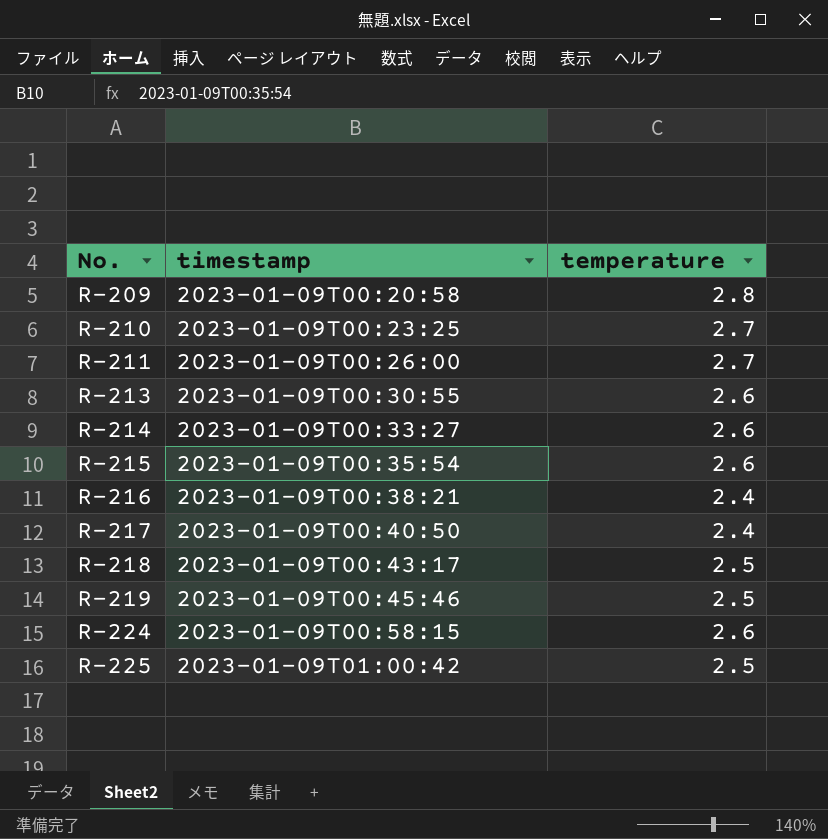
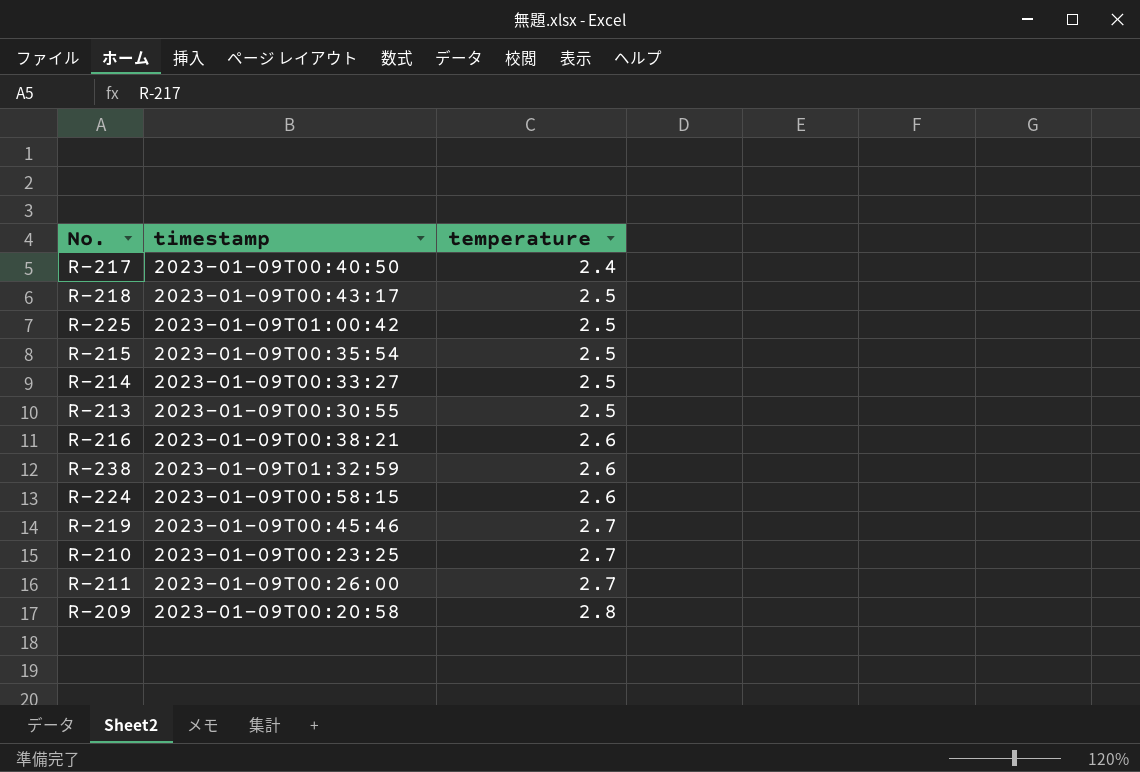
row order: No. ascending -> temperature ascending
R-215 | temperature: 2.6 -> 2.5
R-214 | temperature: 2.6 -> 2.5
R-213 | temperature: 2.6 -> 2.5
R-216 | temperature: 2.4 -> 2.6
row R-238: none -> 2023-01-09T01:32:59 | 2.6
R-219 | temperature: 2.5 -> 2.7

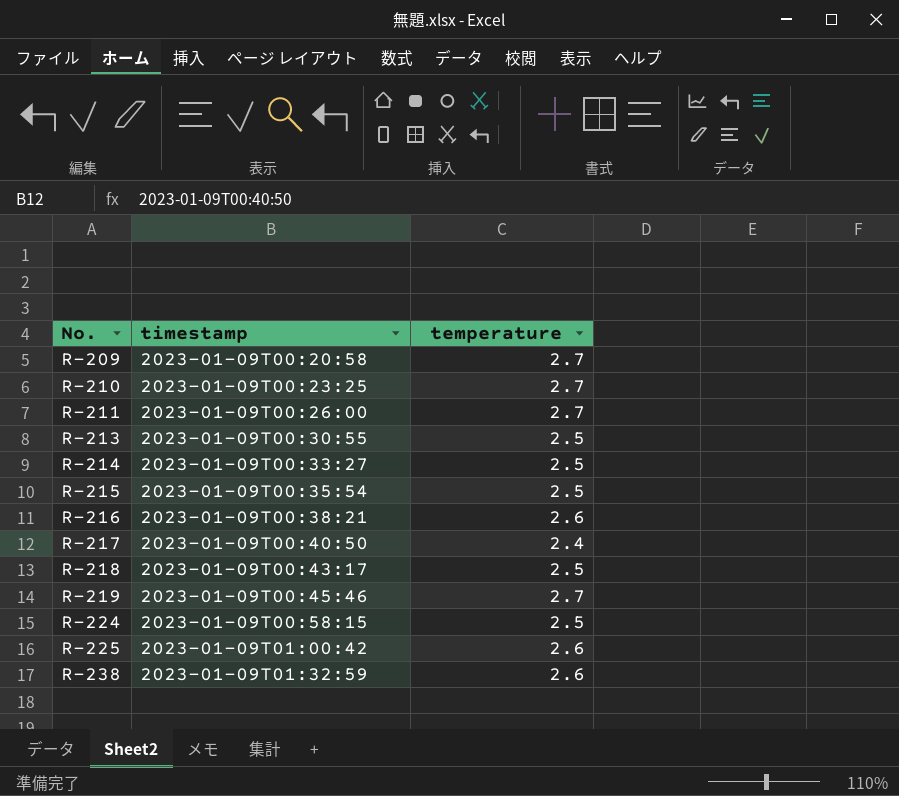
row order: temperature ascending -> No. ascending
R-209 | temperature: 2.8 -> 2.7
R-224 | temperature: 2.6 -> 2.5
R-225 | temperature: 2.5 -> 2.6

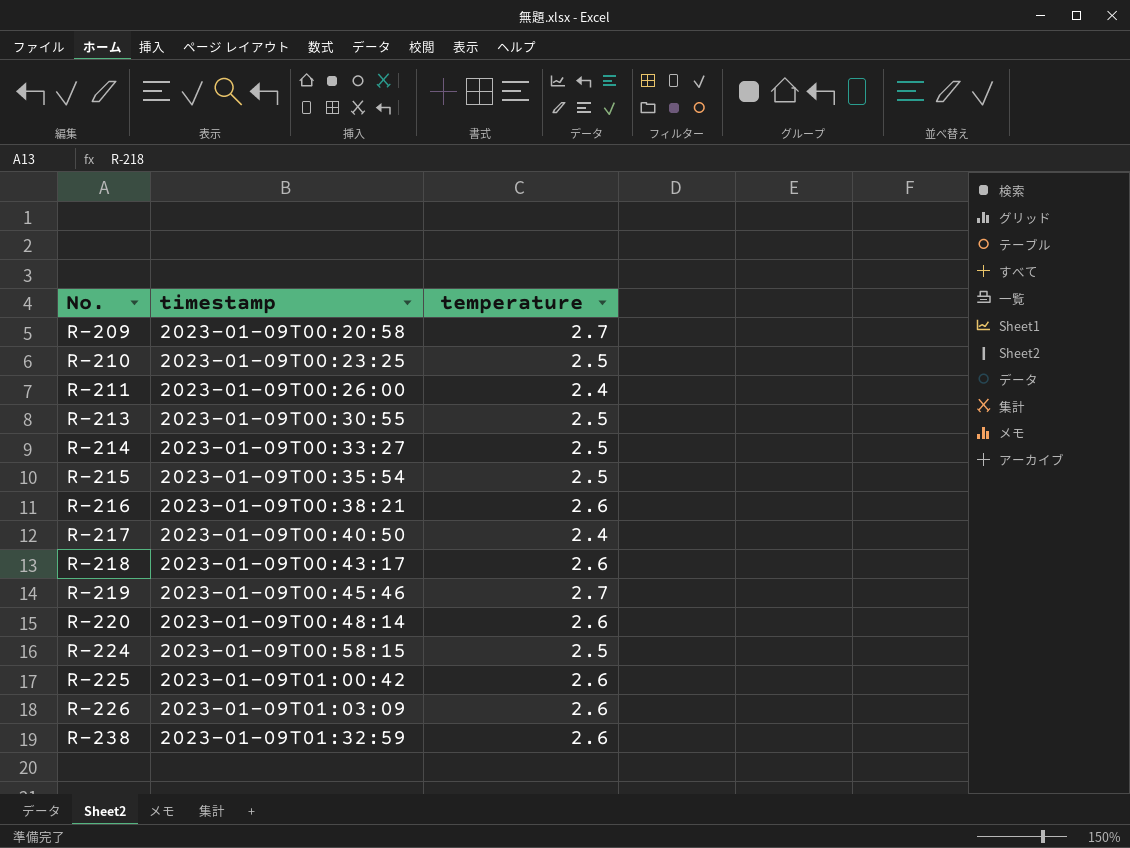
R-210 | temperature: 2.7 -> 2.5
R-211 | temperature: 2.7 -> 2.4
R-218 | temperature: 2.5 -> 2.6
row R-220: none -> 2023-01-09T00:48:14 | 2.6
row R-226: none -> 2023-01-09T01:03:09 | 2.6

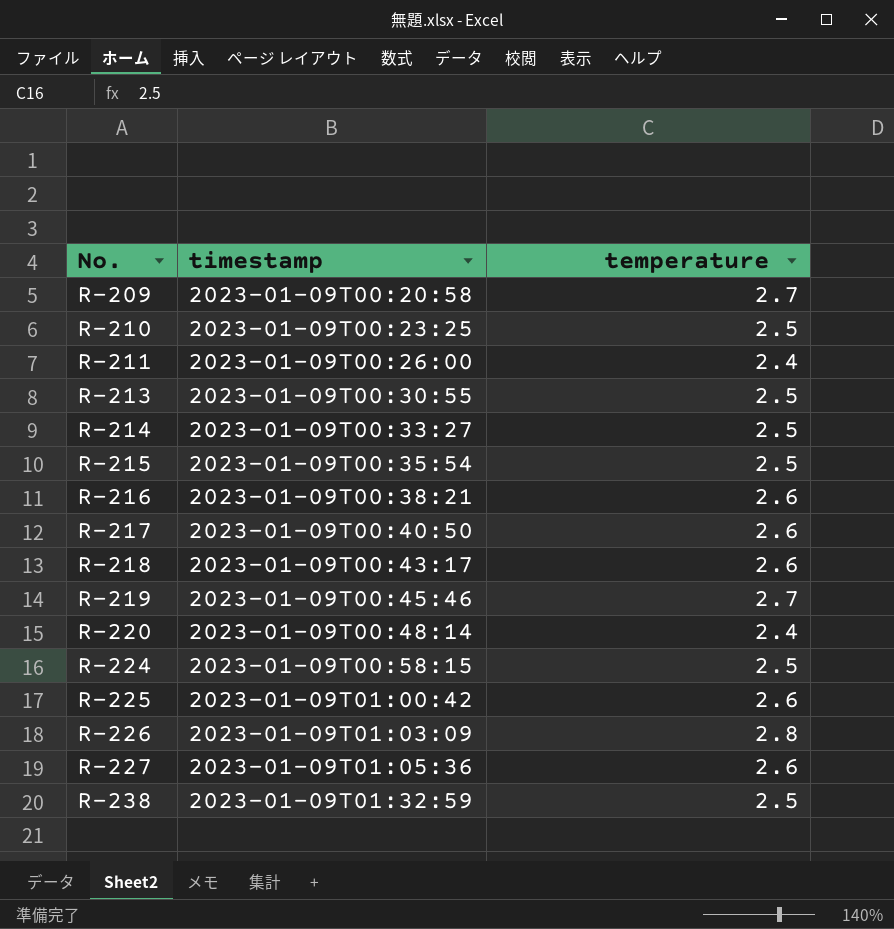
R-217 | temperature: 2.4 -> 2.6
R-220 | temperature: 2.6 -> 2.4
R-226 | temperature: 2.6 -> 2.8
row R-227: none -> 2023-01-09T01:05:36 | 2.6
R-238 | temperature: 2.6 -> 2.5

